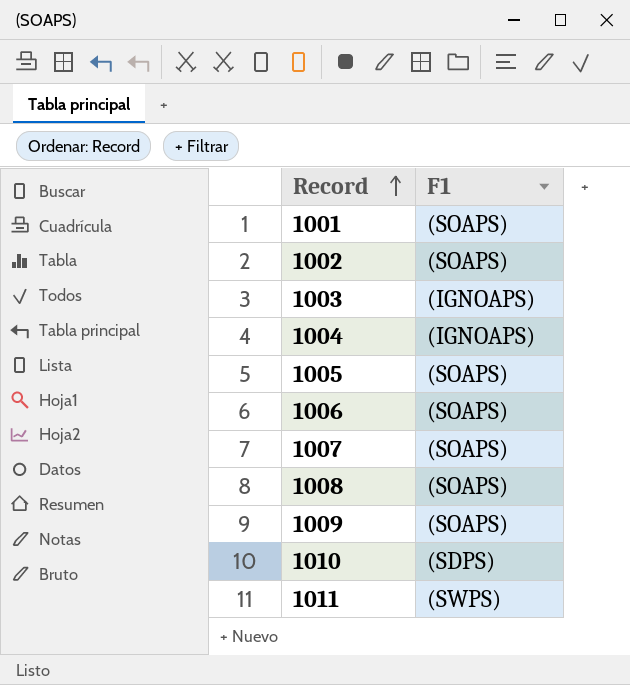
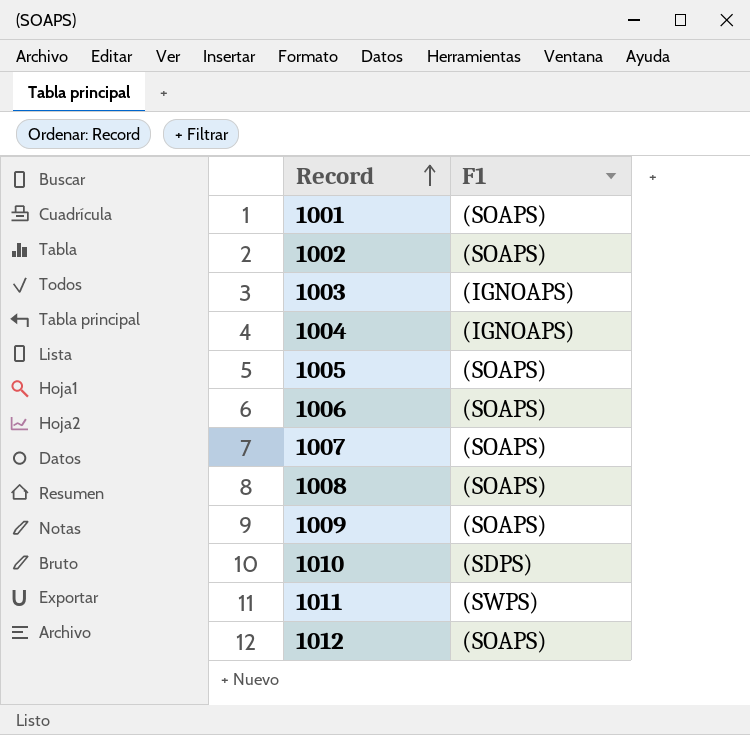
row 1012: none -> (SOAPS)

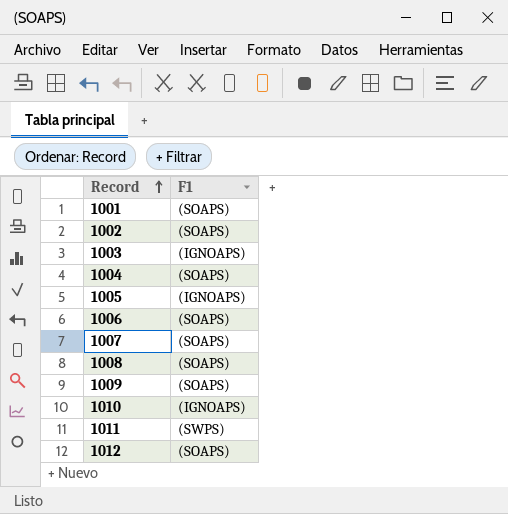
1004 | F1: (IGNOAPS) -> (SOAPS)
1005 | F1: (SOAPS) -> (IGNOAPS)
1010 | F1: (SDPS) -> (IGNOAPS)

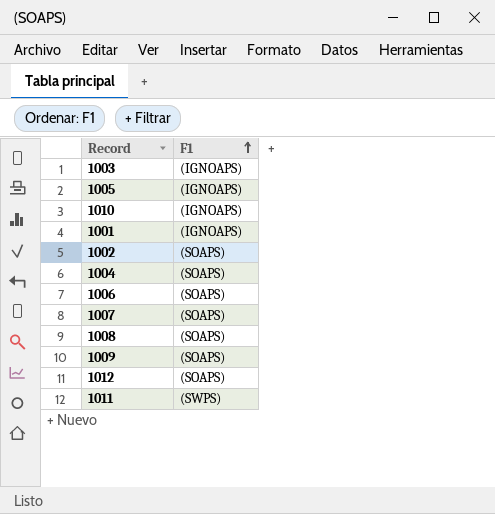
row order: Record ascending -> F1 ascending
1001 | F1: (SOAPS) -> (IGNOAPS)

